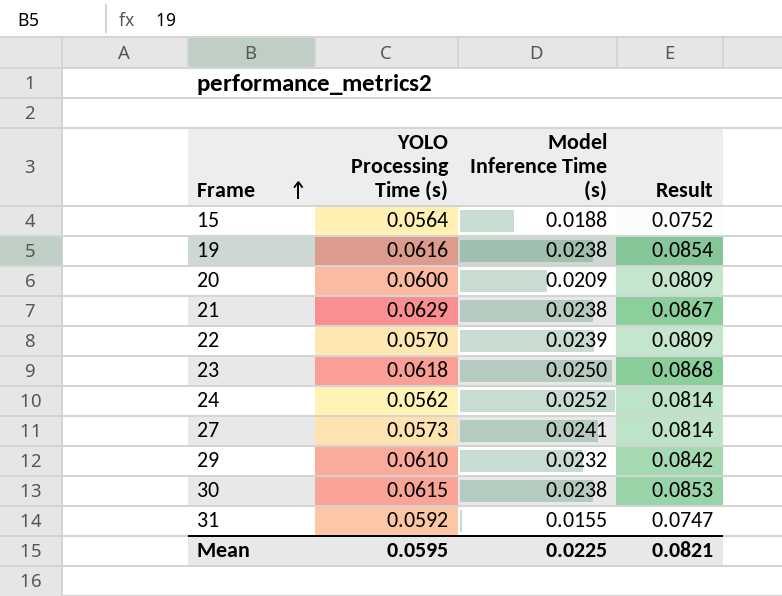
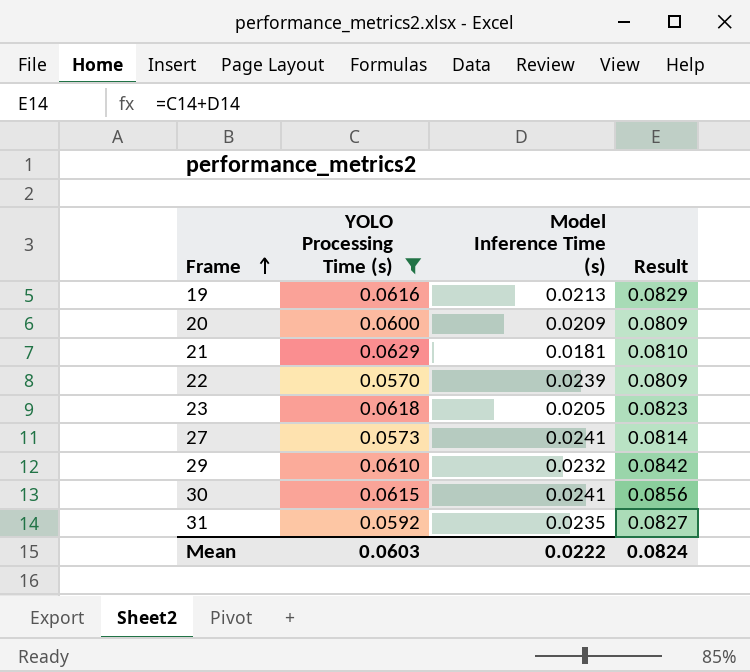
filter: none -> YOLO Processing Time (s) >= 0.0570
19 | Model Inference Time (s): 0.0238 -> 0.0213
19 | Result: 0.0854 -> 0.0829
21 | Model Inference Time (s): 0.0238 -> 0.0181
21 | Result: 0.0867 -> 0.0810
23 | Model Inference Time (s): 0.0250 -> 0.0205
23 | Result: 0.0868 -> 0.0823
30 | Model Inference Time (s): 0.0238 -> 0.0241
30 | Result: 0.0853 -> 0.0856
31 | Model Inference Time (s): 0.0155 -> 0.0235
31 | Result: 0.0747 -> 0.0827
Mean | YOLO Processing Time (s): 0.0595 -> 0.0603
Mean | Model Inference Time (s): 0.0225 -> 0.0222
Mean | Result: 0.0821 -> 0.0824

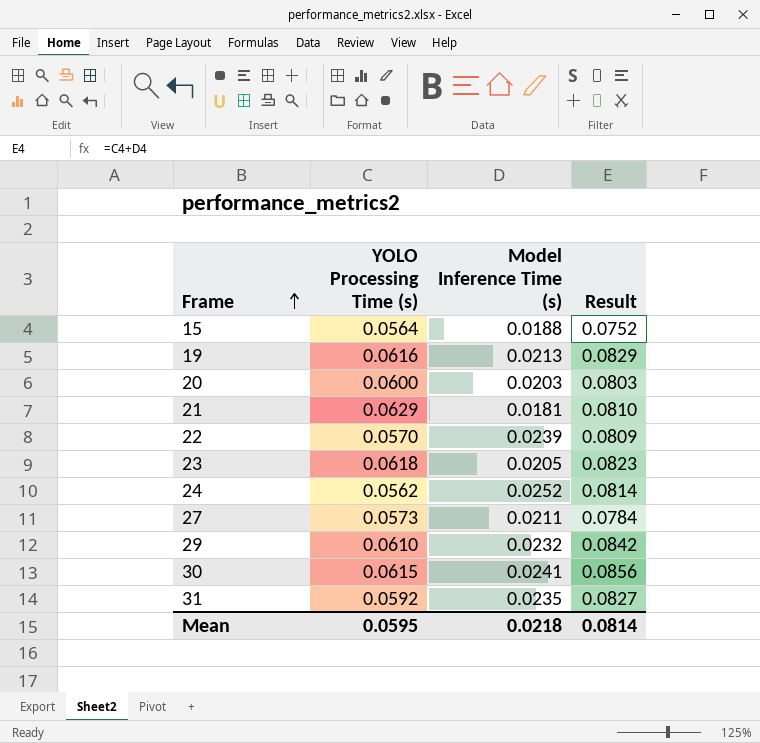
filter: YOLO Processing Time (s) >= 0.0570 -> none
20 | Model Inference Time (s): 0.0209 -> 0.0203
20 | Result: 0.0809 -> 0.0803
27 | Model Inference Time (s): 0.0241 -> 0.0211
27 | Result: 0.0814 -> 0.0784
Mean | YOLO Processing Time (s): 0.0603 -> 0.0595
Mean | Model Inference Time (s): 0.0222 -> 0.0218
Mean | Result: 0.0824 -> 0.0814

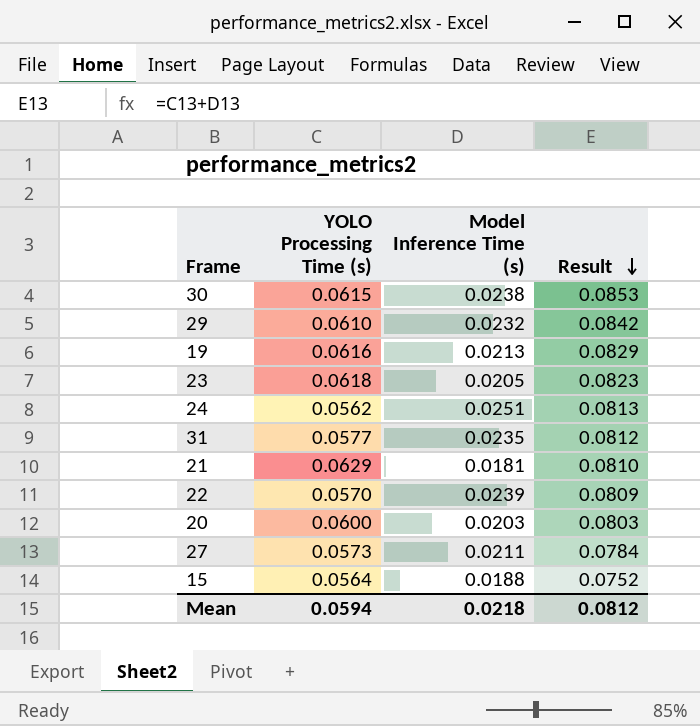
row order: Frame ascending -> Result descending
30 | Model Inference Time (s): 0.0241 -> 0.0238
30 | Result: 0.0856 -> 0.0853
24 | Model Inference Time (s): 0.0252 -> 0.0251
24 | Result: 0.0814 -> 0.0813
31 | YOLO Processing Time (s): 0.0592 -> 0.0577
31 | Result: 0.0827 -> 0.0812
Mean | YOLO Processing Time (s): 0.0595 -> 0.0594
Mean | Result: 0.0814 -> 0.0812

